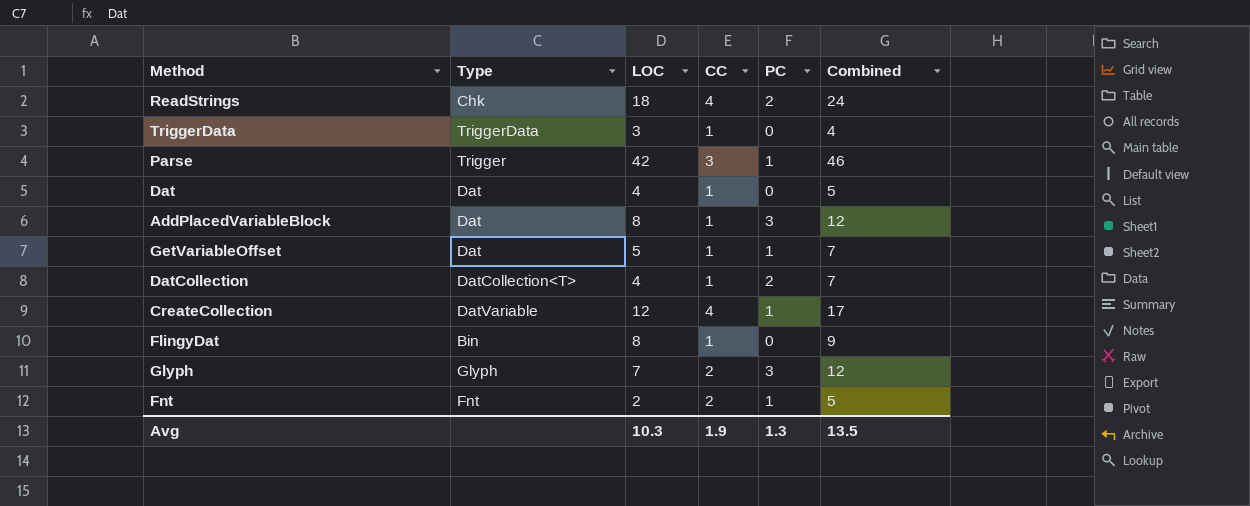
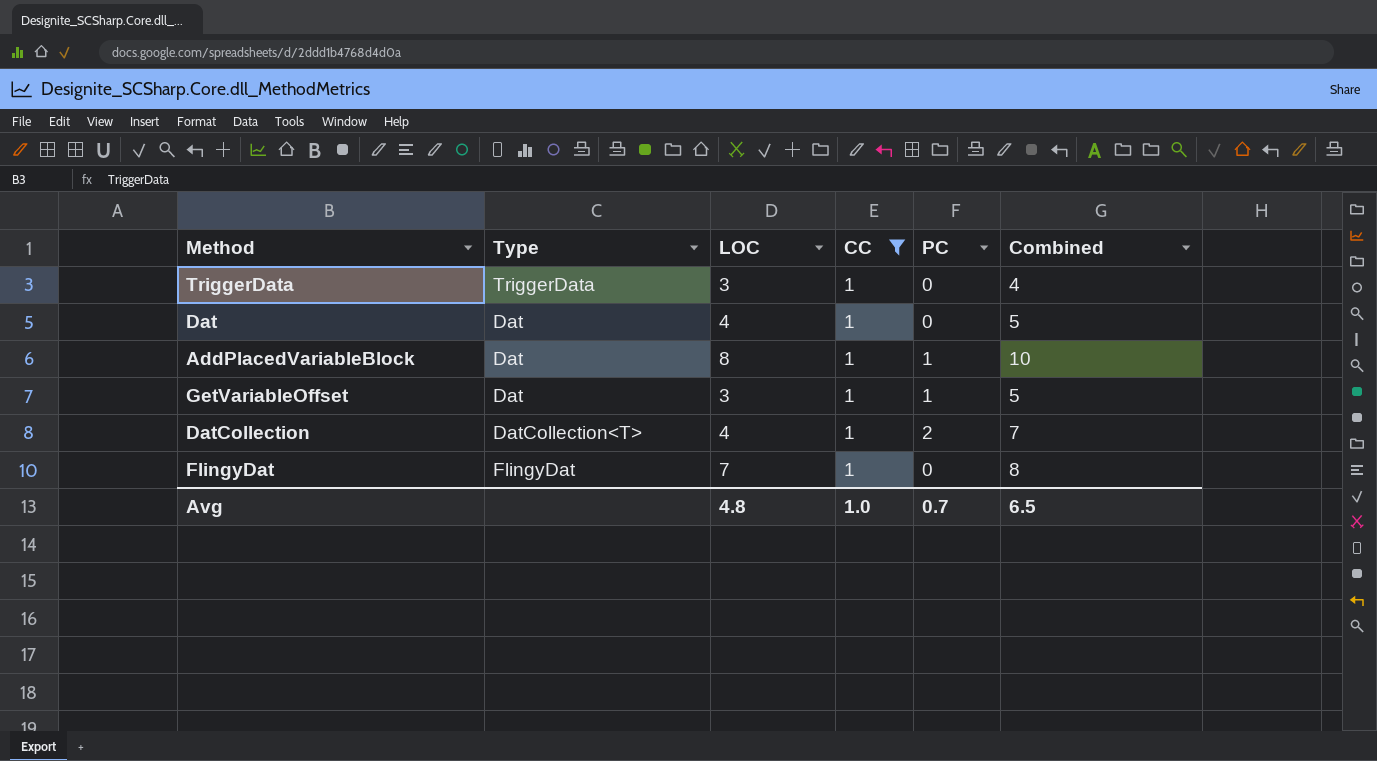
filter: none -> CC = 1
AddPlacedVariableBlock | PC: 3 -> 1
AddPlacedVariableBlock | Combined: 12 -> 10
GetVariableOffset | LOC: 5 -> 3
GetVariableOffset | Combined: 7 -> 5
FlingyDat | Type: Bin -> FlingyDat
FlingyDat | LOC: 8 -> 7
FlingyDat | Combined: 9 -> 8
Avg | LOC: 10.3 -> 4.8
Avg | CC: 1.9 -> 1.0
Avg | PC: 1.3 -> 0.7
Avg | Combined: 13.5 -> 6.5

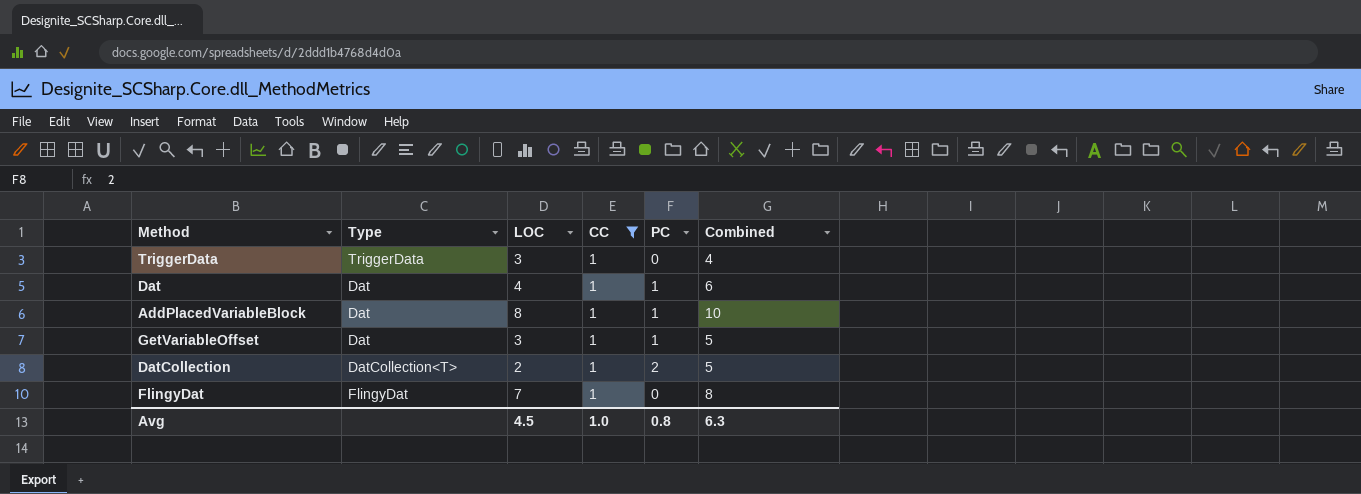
Dat | PC: 0 -> 1
Dat | Combined: 5 -> 6
DatCollection | LOC: 4 -> 2
DatCollection | Combined: 7 -> 5
Avg | LOC: 4.8 -> 4.5
Avg | PC: 0.7 -> 0.8
Avg | Combined: 6.5 -> 6.3

